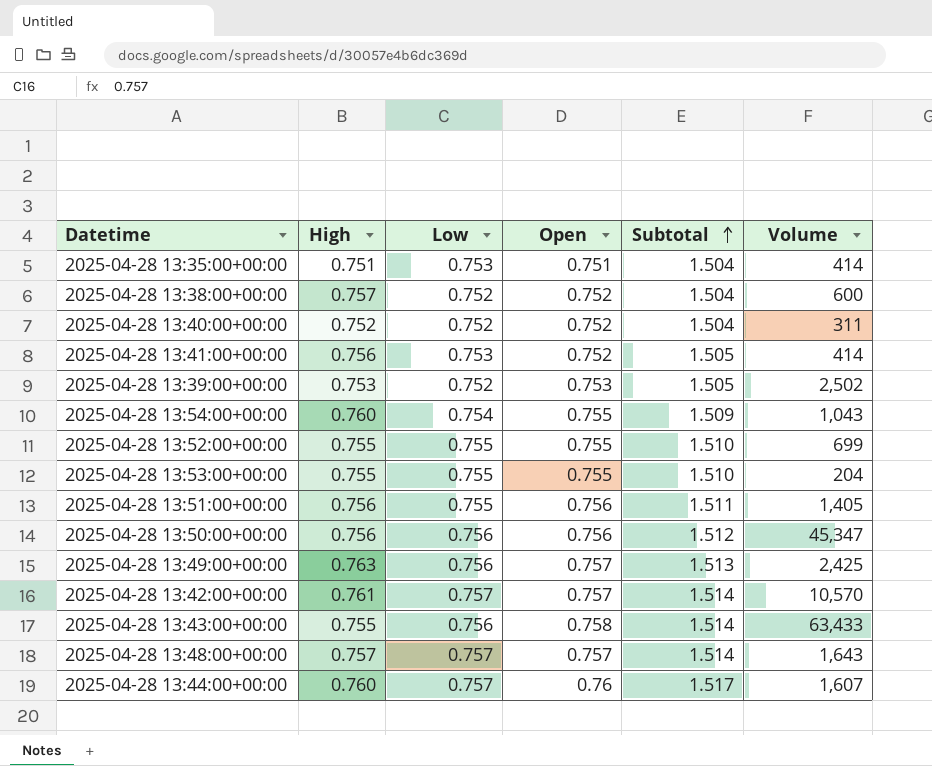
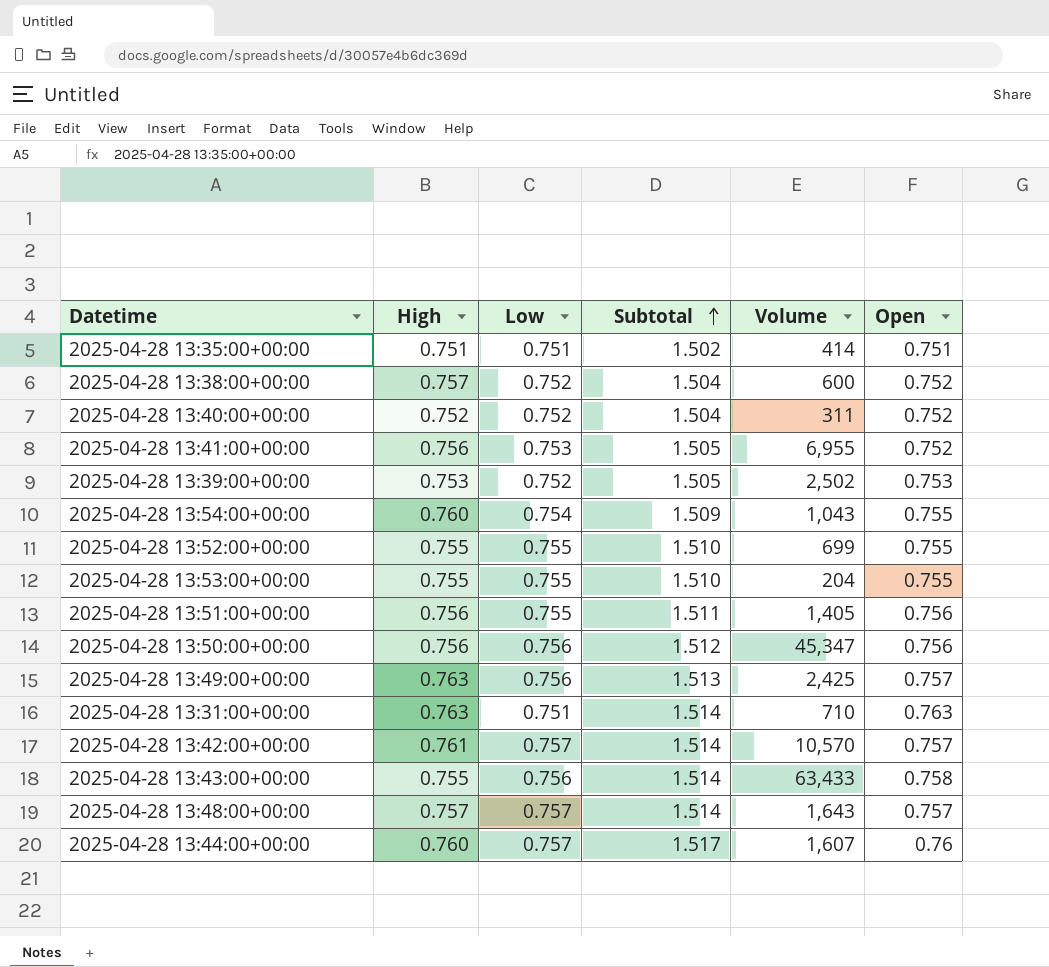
column Open | position: 4 -> 6
2025-04-28 13:35:00+00:00 | Low: 0.753 -> 0.751
2025-04-28 13:35:00+00:00 | Subtotal: 1.504 -> 1.502
2025-04-28 13:41:00+00:00 | Volume: 414 -> 6,955
row 2025-04-28 13:31:00+00:00: none -> 0.763 | 0.751 | 1.514 | 710 | 0.763

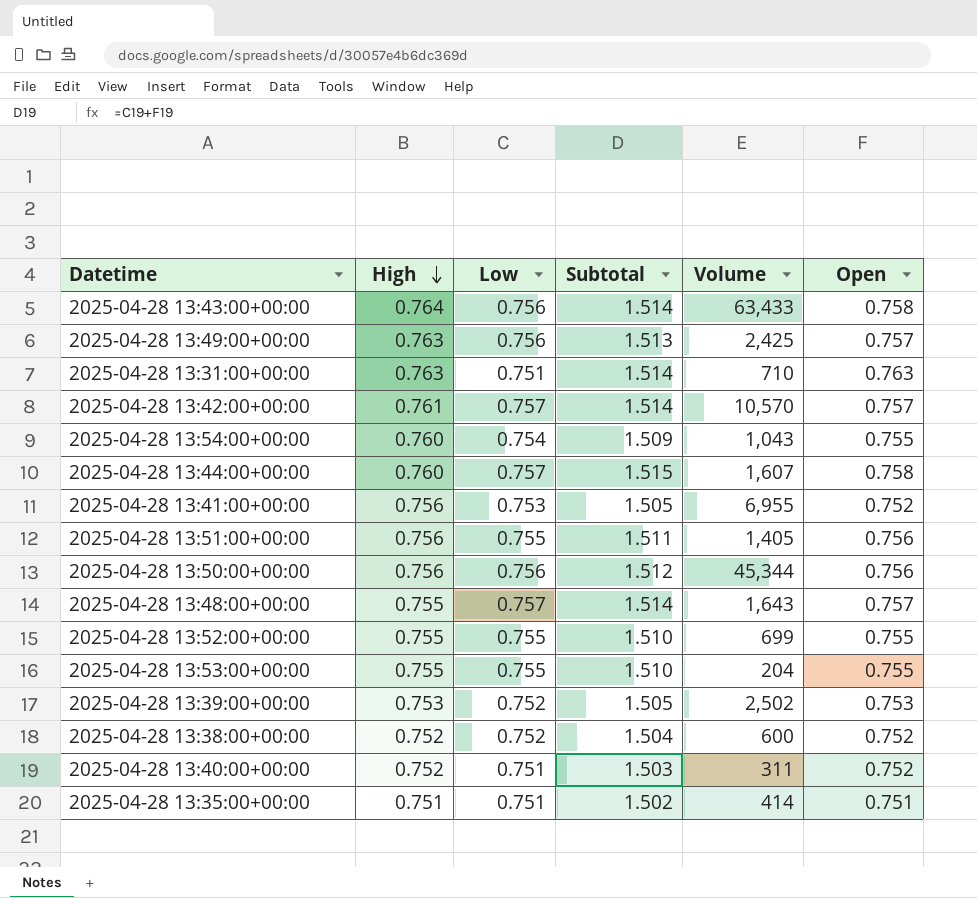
row order: Subtotal ascending -> High descending
2025-04-28 13:43:00+00:00 | High: 0.755 -> 0.764
2025-04-28 13:44:00+00:00 | Subtotal: 1.517 -> 1.515
2025-04-28 13:44:00+00:00 | Open: 0.76 -> 0.758
2025-04-28 13:50:00+00:00 | Volume: 45,347 -> 45,344
2025-04-28 13:48:00+00:00 | High: 0.757 -> 0.755
2025-04-28 13:38:00+00:00 | High: 0.757 -> 0.752
2025-04-28 13:40:00+00:00 | Low: 0.752 -> 0.751
2025-04-28 13:40:00+00:00 | Subtotal: 1.504 -> 1.503

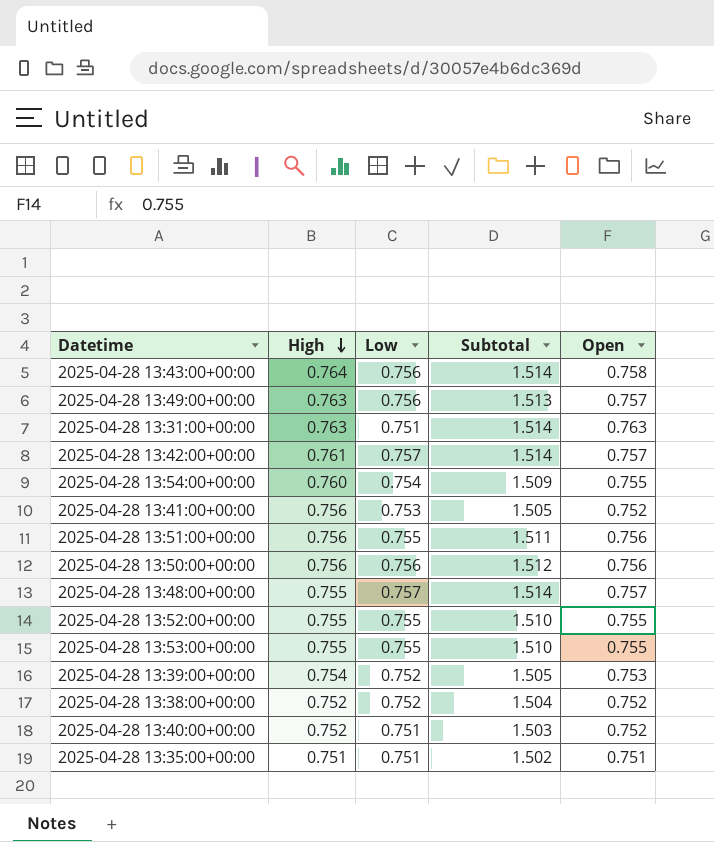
column Volume | position: 5 -> none
row 2025-04-28 13:44:00+00:00: 0.760 | 0.757 | 1.515 | 1,607 | 0.758 -> none
2025-04-28 13:39:00+00:00 | High: 0.753 -> 0.754

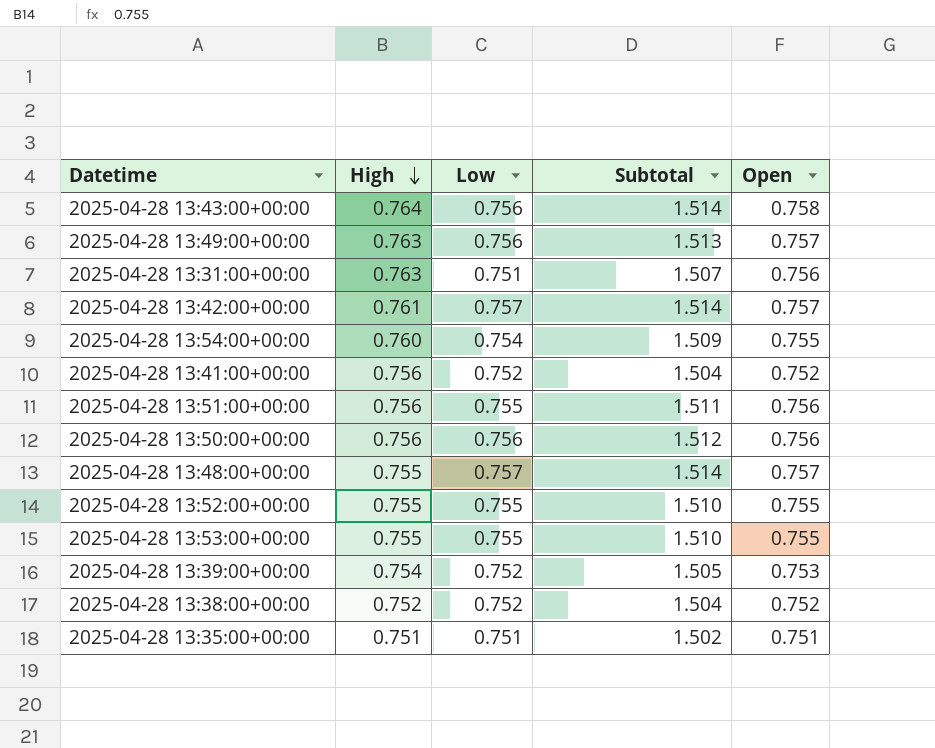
row 2025-04-28 13:40:00+00:00: 0.752 | 0.751 | 1.503 | 0.752 -> none
2025-04-28 13:31:00+00:00 | Subtotal: 1.514 -> 1.507
2025-04-28 13:31:00+00:00 | Open: 0.763 -> 0.756
2025-04-28 13:41:00+00:00 | Low: 0.753 -> 0.752
2025-04-28 13:41:00+00:00 | Subtotal: 1.505 -> 1.504

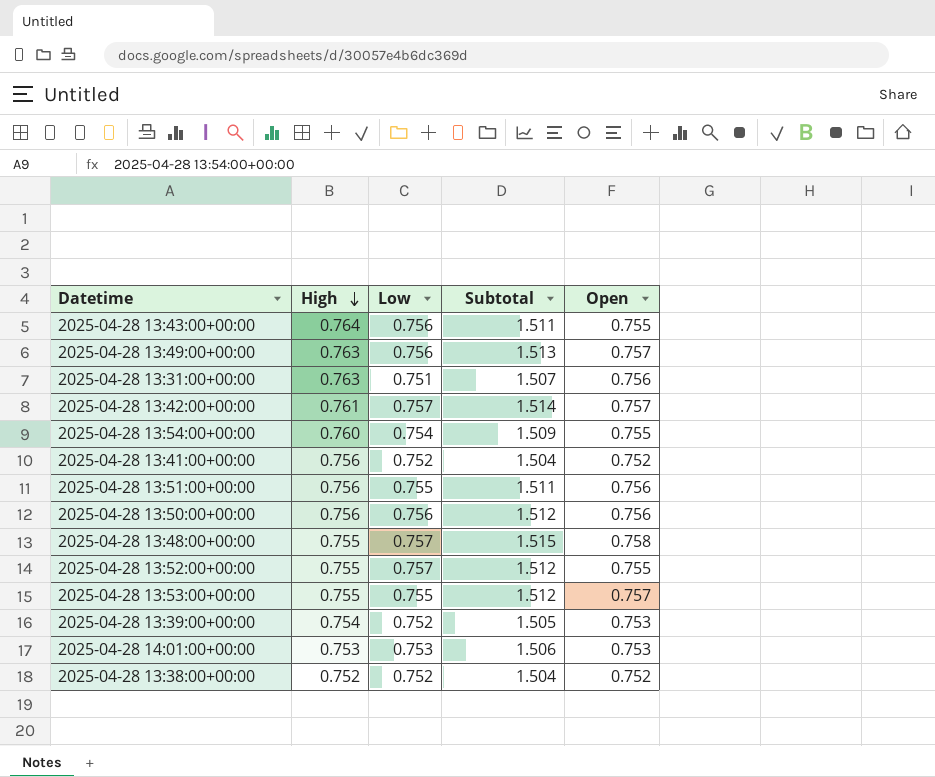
row 2025-04-28 13:35:00+00:00: 0.751 | 0.751 | 1.502 | 0.751 -> none
2025-04-28 13:43:00+00:00 | Subtotal: 1.514 -> 1.511
2025-04-28 13:43:00+00:00 | Open: 0.758 -> 0.755
2025-04-28 13:48:00+00:00 | Subtotal: 1.514 -> 1.515
2025-04-28 13:48:00+00:00 | Open: 0.757 -> 0.758
2025-04-28 13:52:00+00:00 | Low: 0.755 -> 0.757
2025-04-28 13:52:00+00:00 | Subtotal: 1.510 -> 1.512
2025-04-28 13:53:00+00:00 | Subtotal: 1.510 -> 1.512
2025-04-28 13:53:00+00:00 | Open: 0.755 -> 0.757
row 2025-04-28 14:01:00+00:00: none -> 0.753 | 0.753 | 1.506 | 0.753

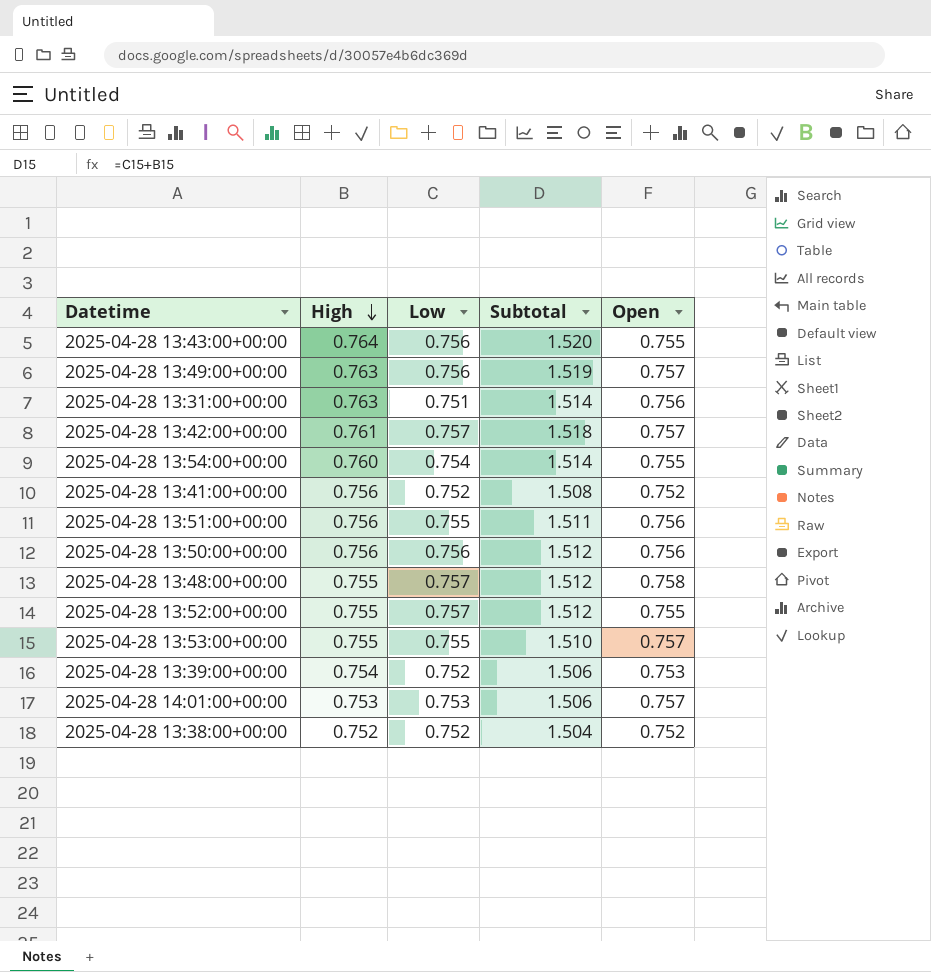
column Subtotal | formula: [Low] + [Open] -> [High] + [Low]
2025-04-28 14:01:00+00:00 | Open: 0.753 -> 0.757

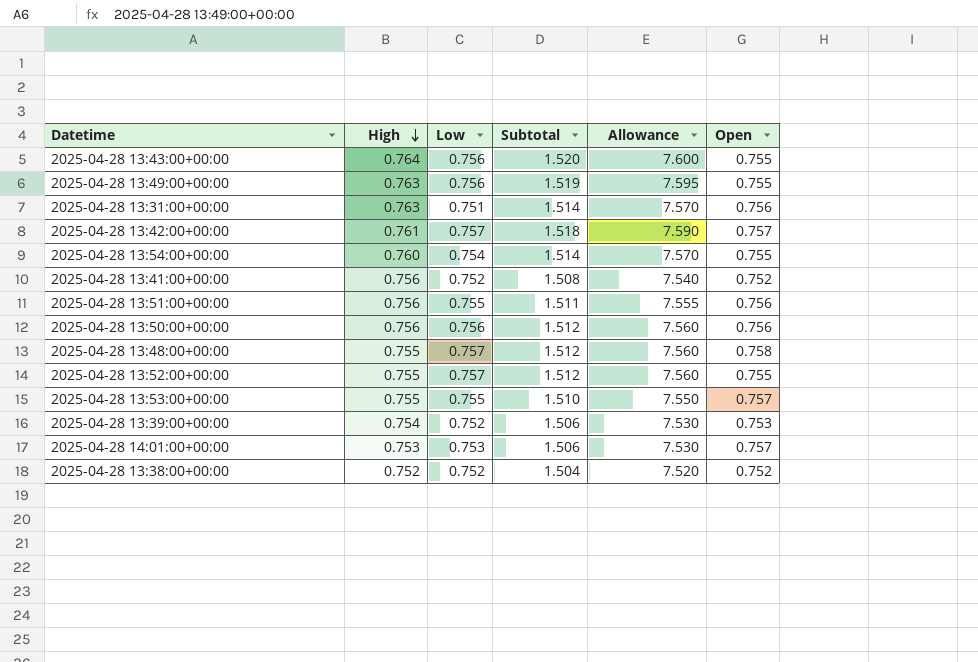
column Allowance | formula: none -> [Subtotal] * 5
2025-04-28 13:49:00+00:00 | Open: 0.757 -> 0.755

